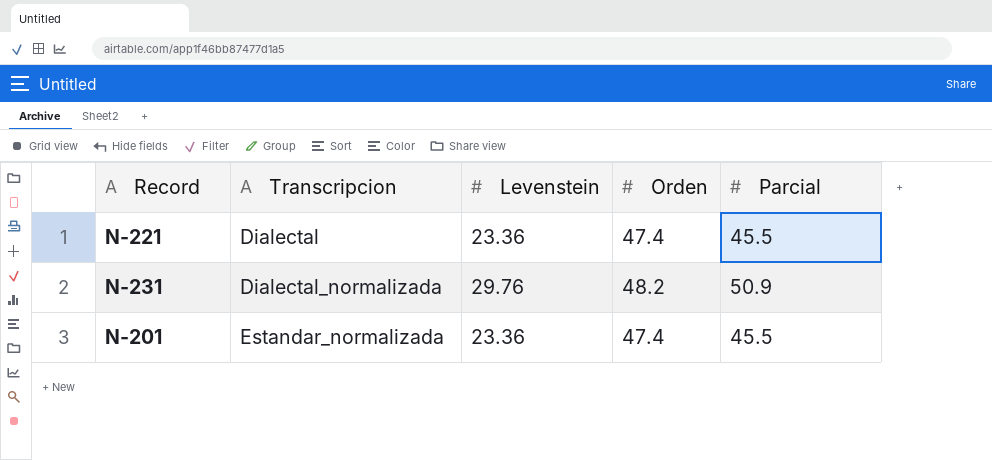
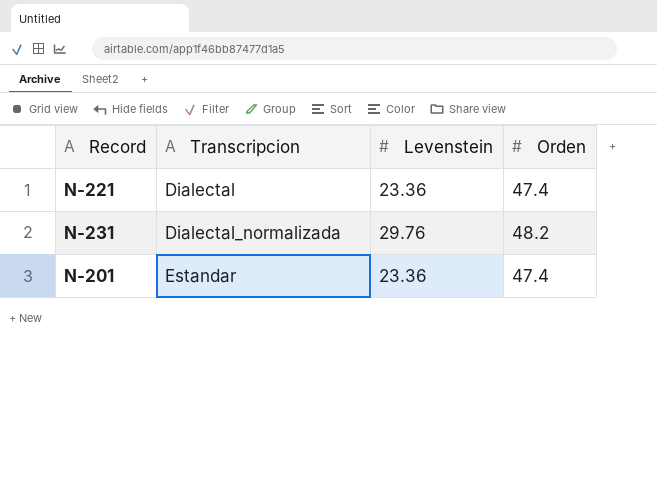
column Parcial | position: 5 -> none
N-201 | Transcripcion: Estandar_normalizada -> Estandar

